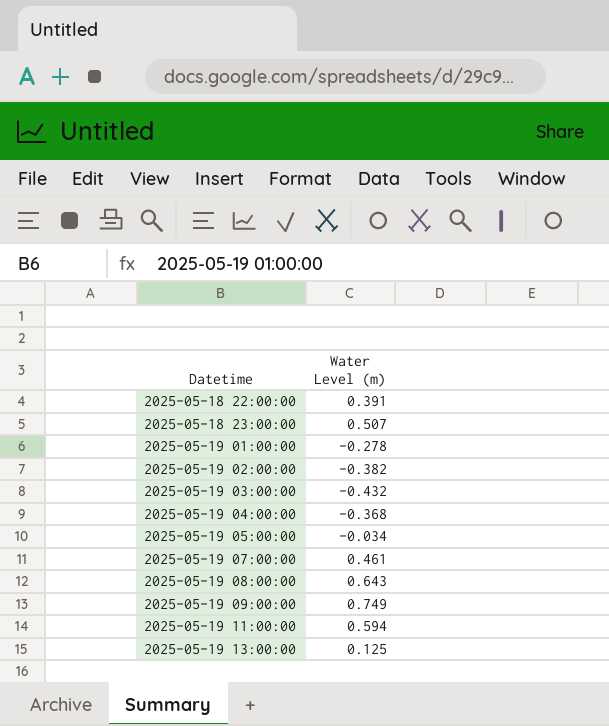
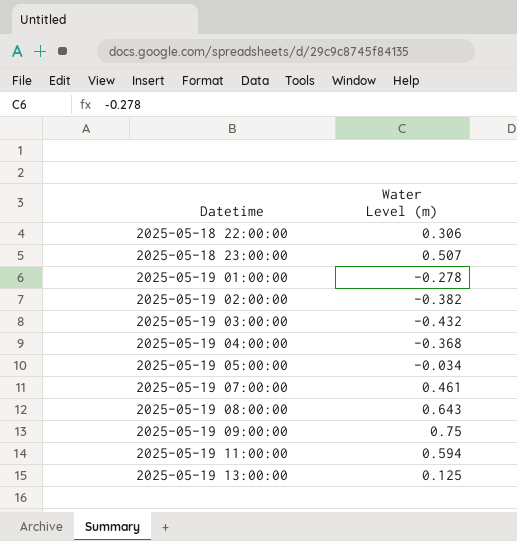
2025-05-18 22:00:00 | Water Level (m): 0.391 -> 0.306
2025-05-19 09:00:00 | Water Level (m): 0.749 -> 0.75

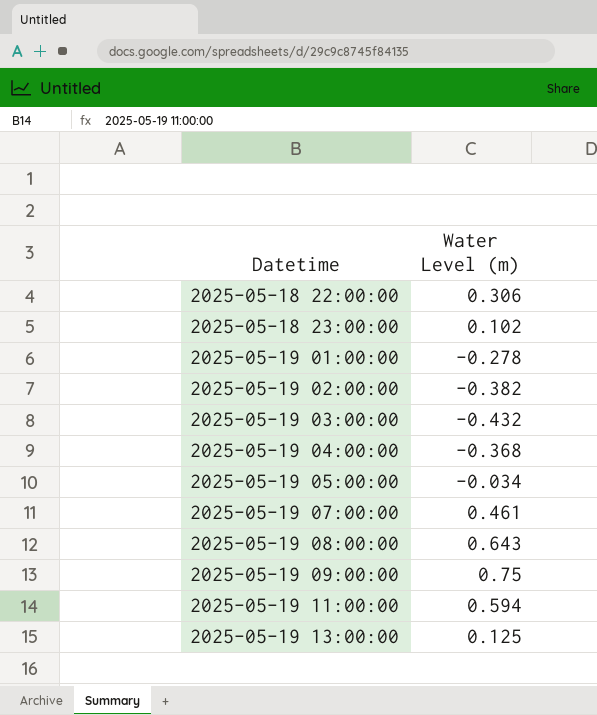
2025-05-18 23:00:00 | Water Level (m): 0.507 -> 0.102

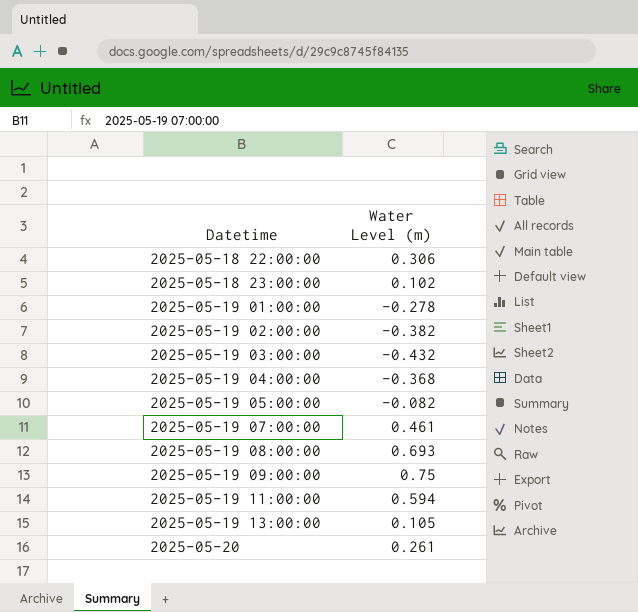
2025-05-19 05:00:00 | Water Level (m): -0.034 -> -0.082
2025-05-19 08:00:00 | Water Level (m): 0.643 -> 0.693
2025-05-19 13:00:00 | Water Level (m): 0.125 -> 0.105
row 2025-05-20: none -> 0.261

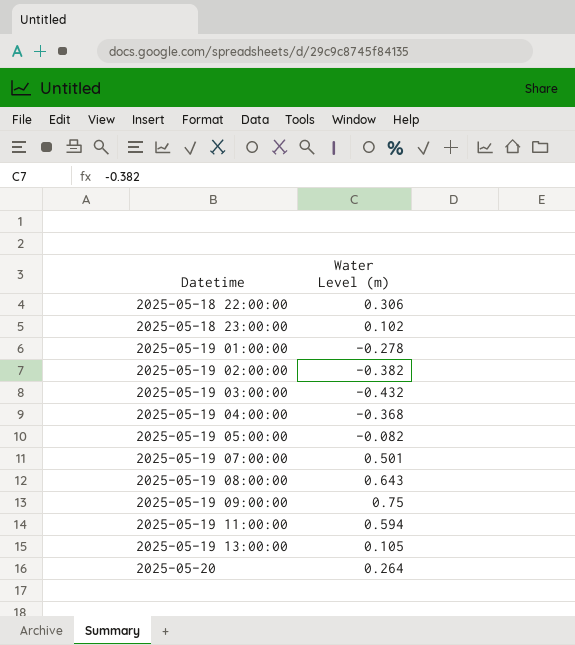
2025-05-19 07:00:00 | Water Level (m): 0.461 -> 0.501
2025-05-19 08:00:00 | Water Level (m): 0.693 -> 0.643
2025-05-20 | Water Level (m): 0.261 -> 0.264

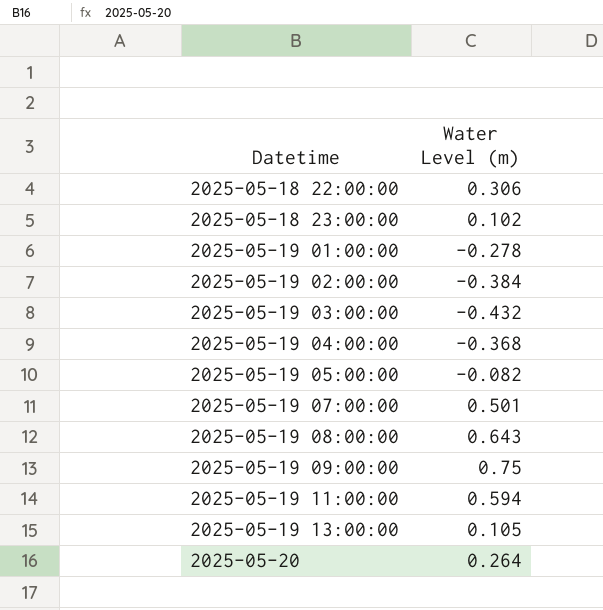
2025-05-19 02:00:00 | Water Level (m): -0.382 -> -0.384

